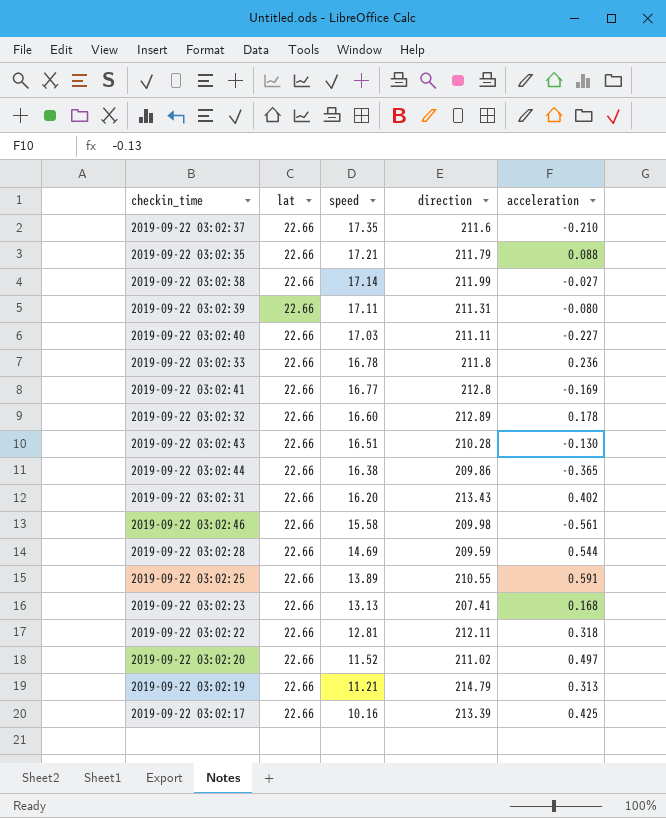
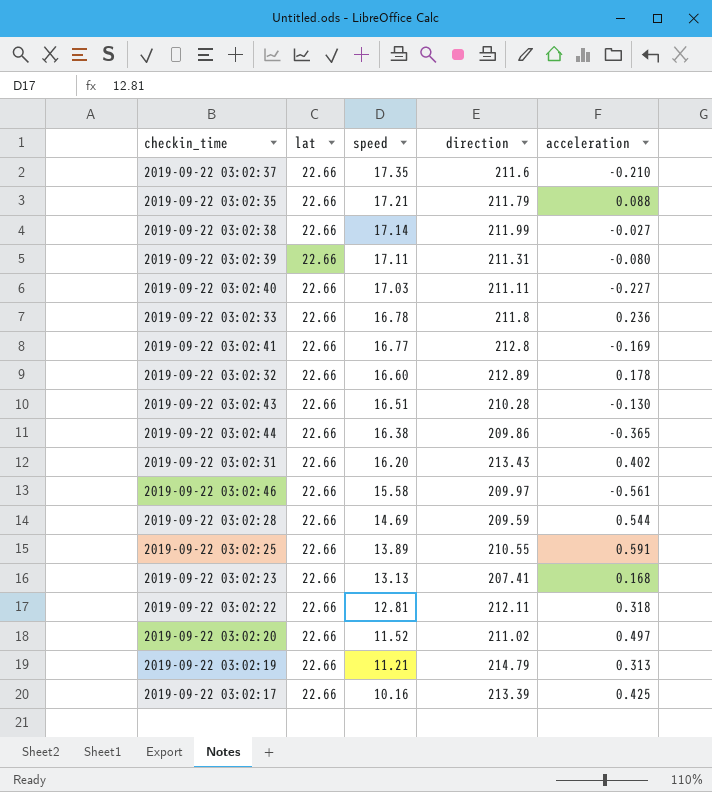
2019-09-22 03:02:46 | direction: 209.98 -> 209.97

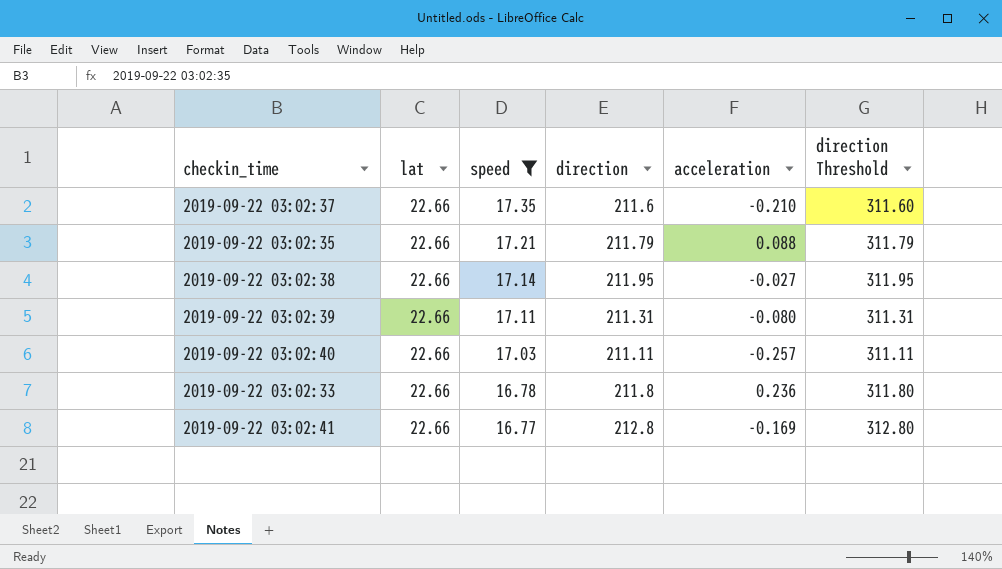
filter: none -> speed >= 16.77
column direction Threshold | formula: none -> [direction] + 100
2019-09-22 03:02:38 | direction: 211.99 -> 211.95
2019-09-22 03:02:40 | acceleration: -0.227 -> -0.257

